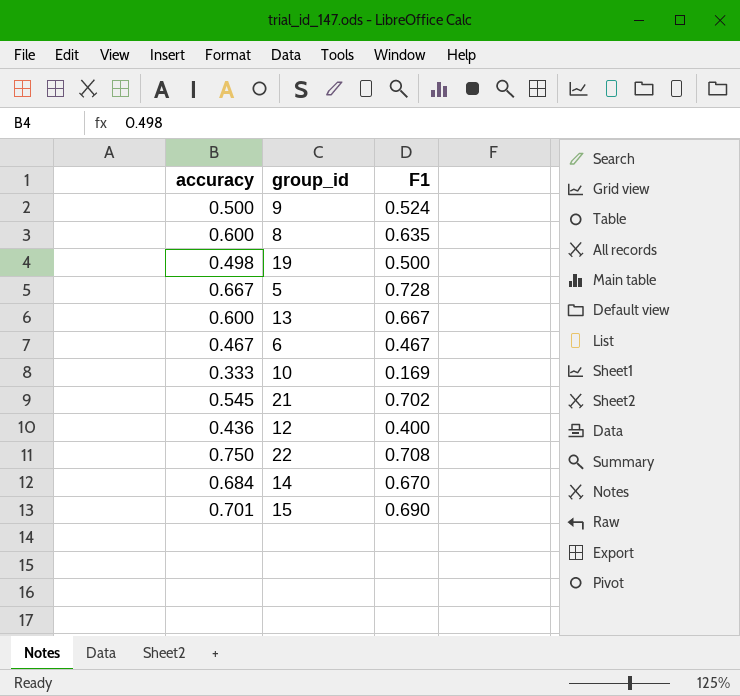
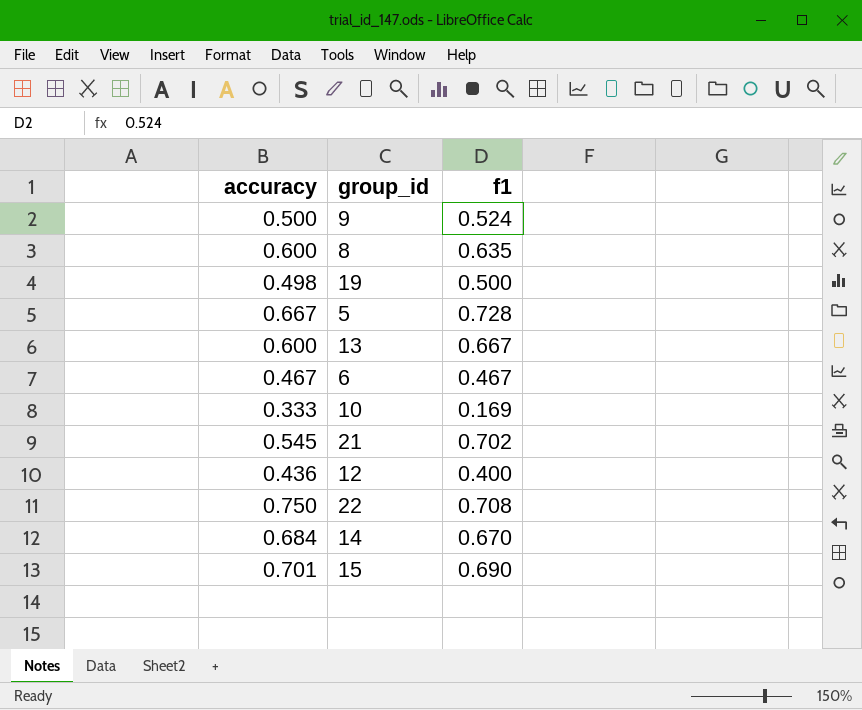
column name: F1 -> f1

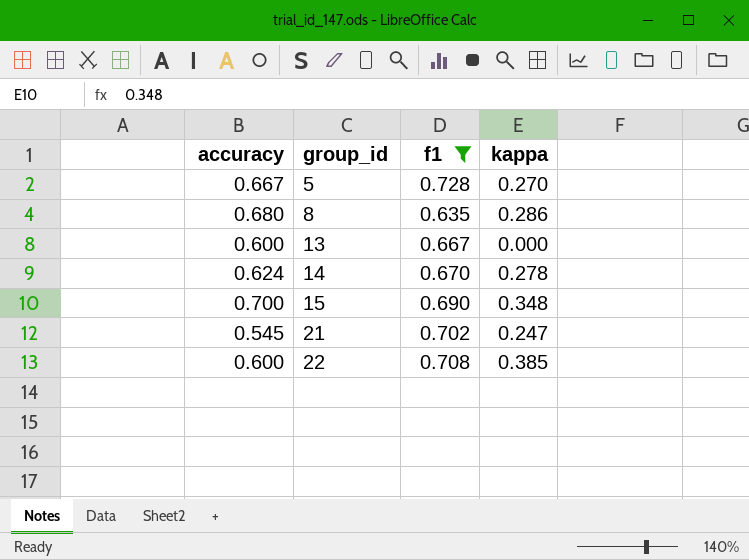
filter: none -> f1 >= 0.635
row order: none -> group_id ascending
column kappa | position: none -> 4
8 | accuracy: 0.600 -> 0.680
14 | accuracy: 0.684 -> 0.624
15 | accuracy: 0.701 -> 0.700
22 | accuracy: 0.750 -> 0.600

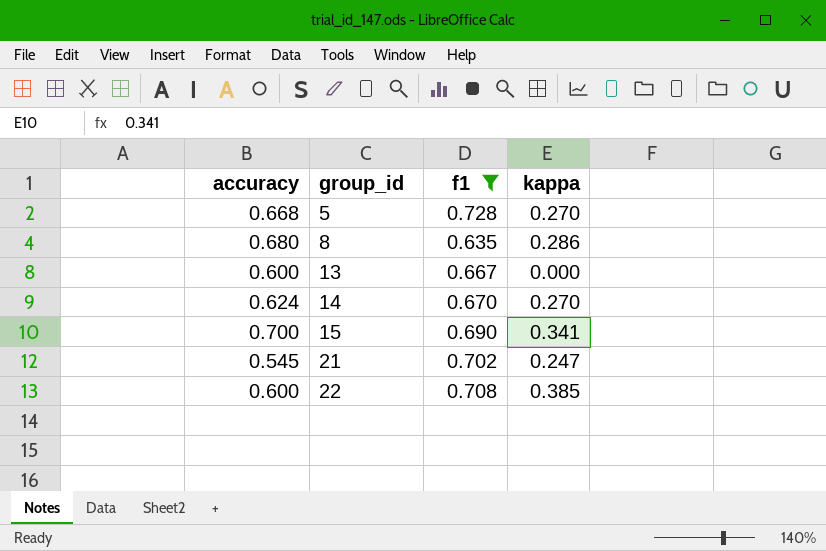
5 | accuracy: 0.667 -> 0.668
14 | kappa: 0.278 -> 0.270
15 | kappa: 0.348 -> 0.341

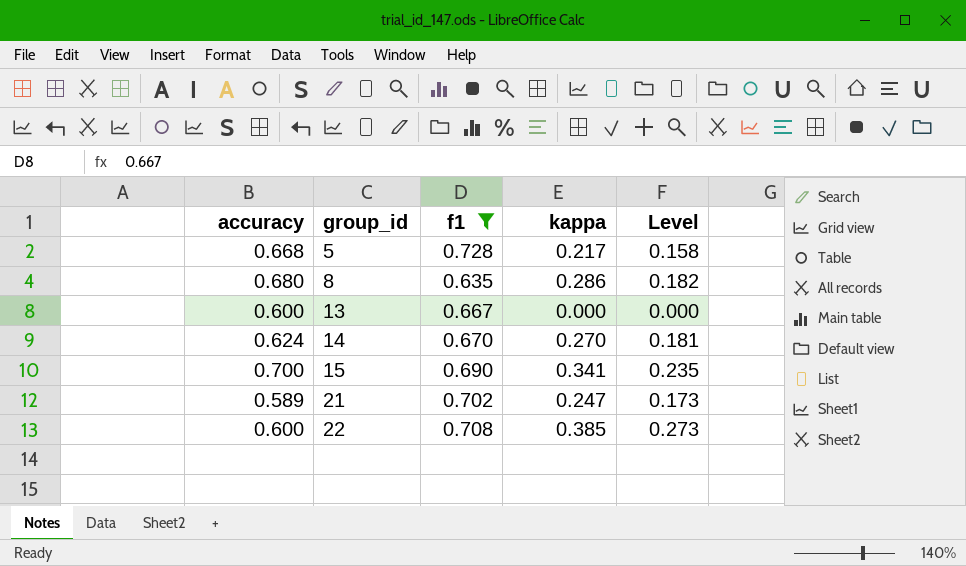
column Level | formula: none -> [f1] * [kappa]
5 | kappa: 0.270 -> 0.217
21 | accuracy: 0.545 -> 0.589

